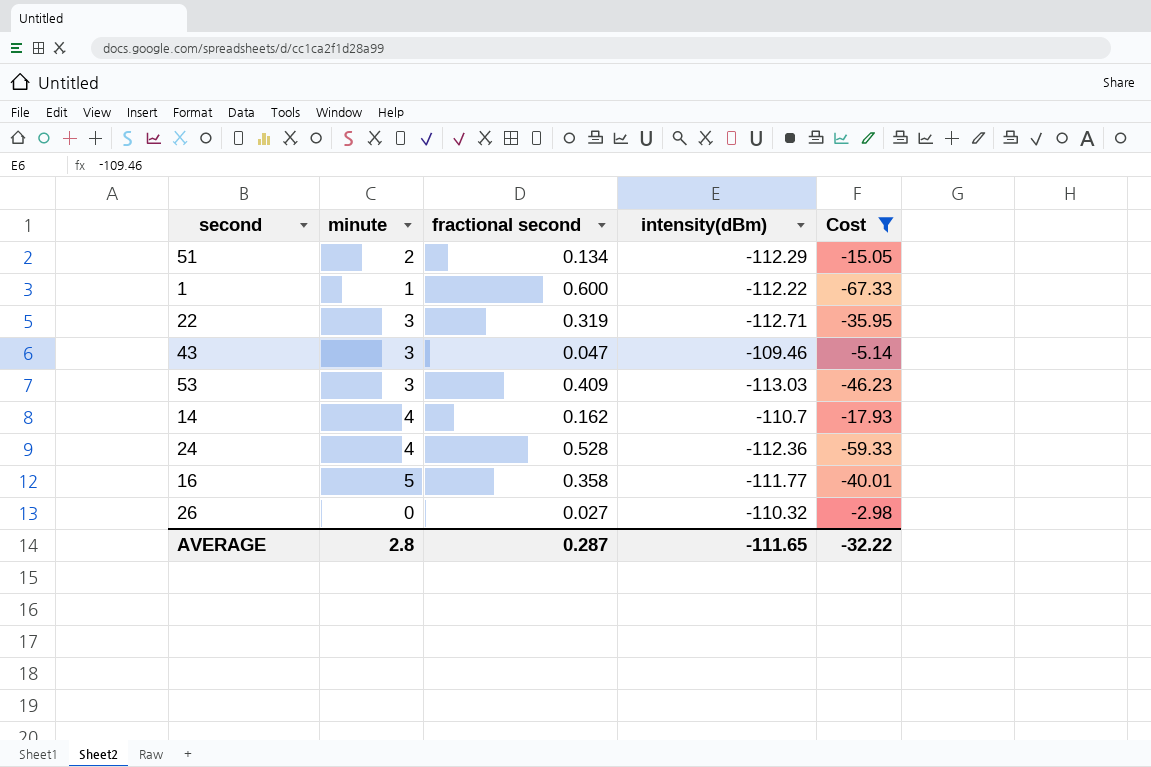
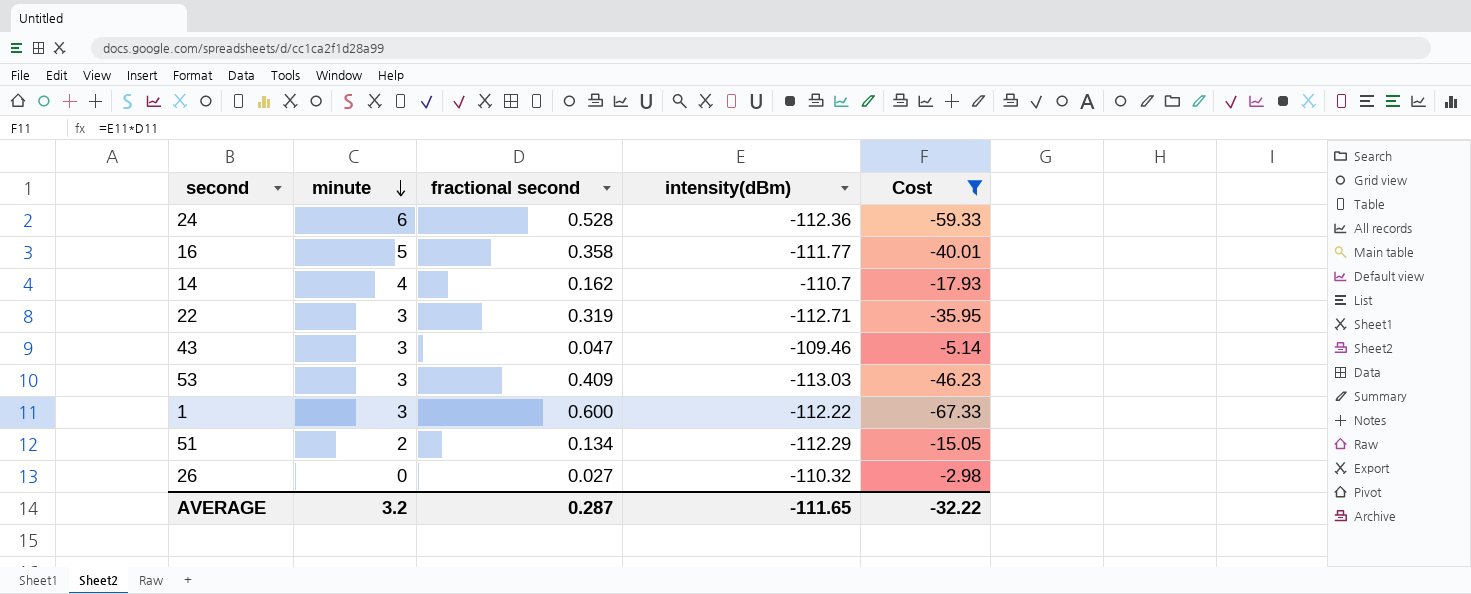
row order: none -> minute descending
24 | minute: 4 -> 6
1 | minute: 1 -> 3
AVERAGE | minute: 2.8 -> 3.2

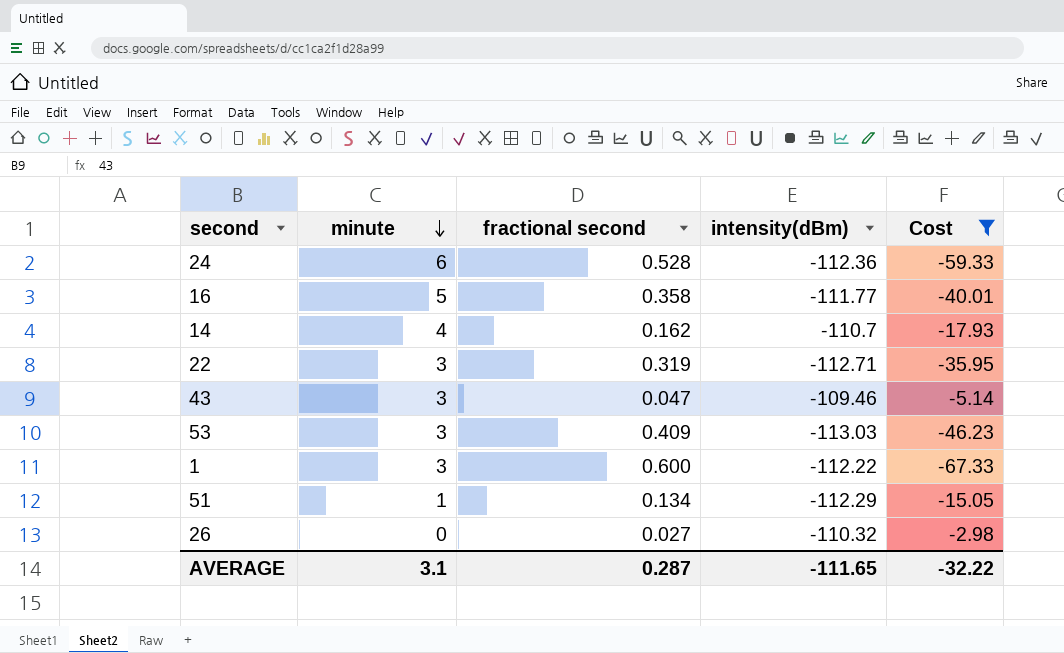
51 | minute: 2 -> 1
AVERAGE | minute: 3.2 -> 3.1

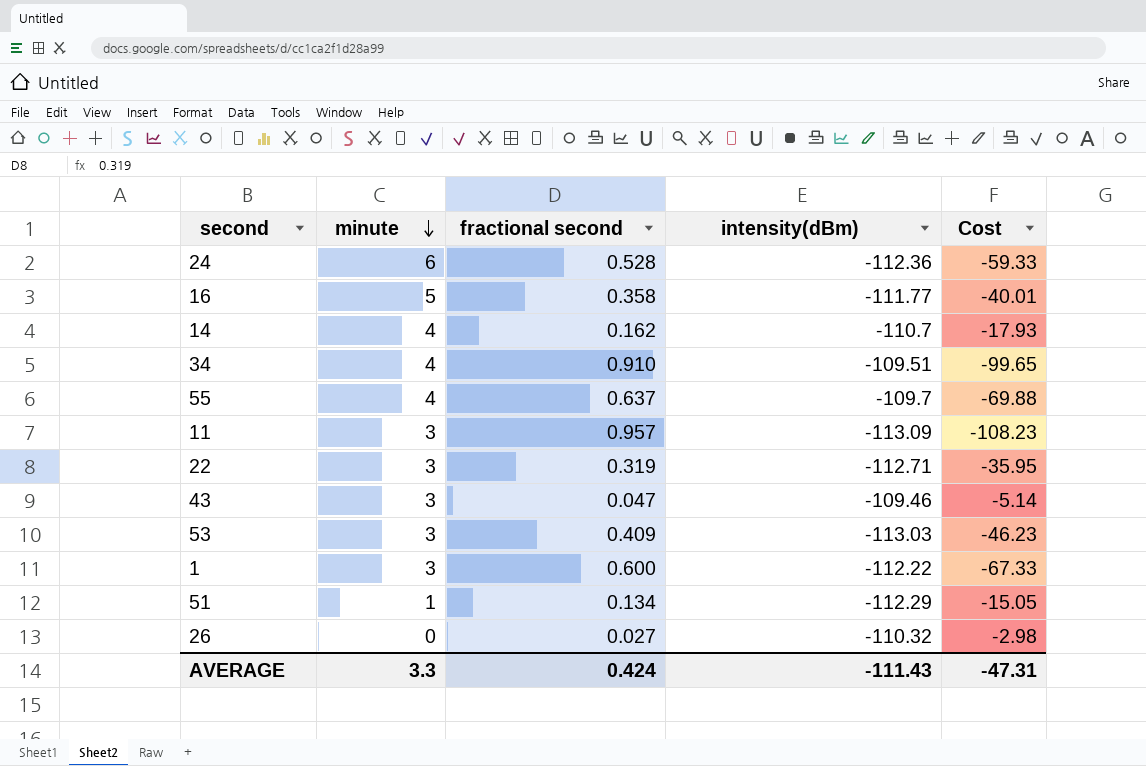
filter: Cost >= -67.33 -> none
AVERAGE | minute: 3.1 -> 3.3
AVERAGE | fractional second: 0.287 -> 0.424
AVERAGE | intensity(dBm): -111.65 -> -111.43
AVERAGE | Cost: -32.22 -> -47.31

